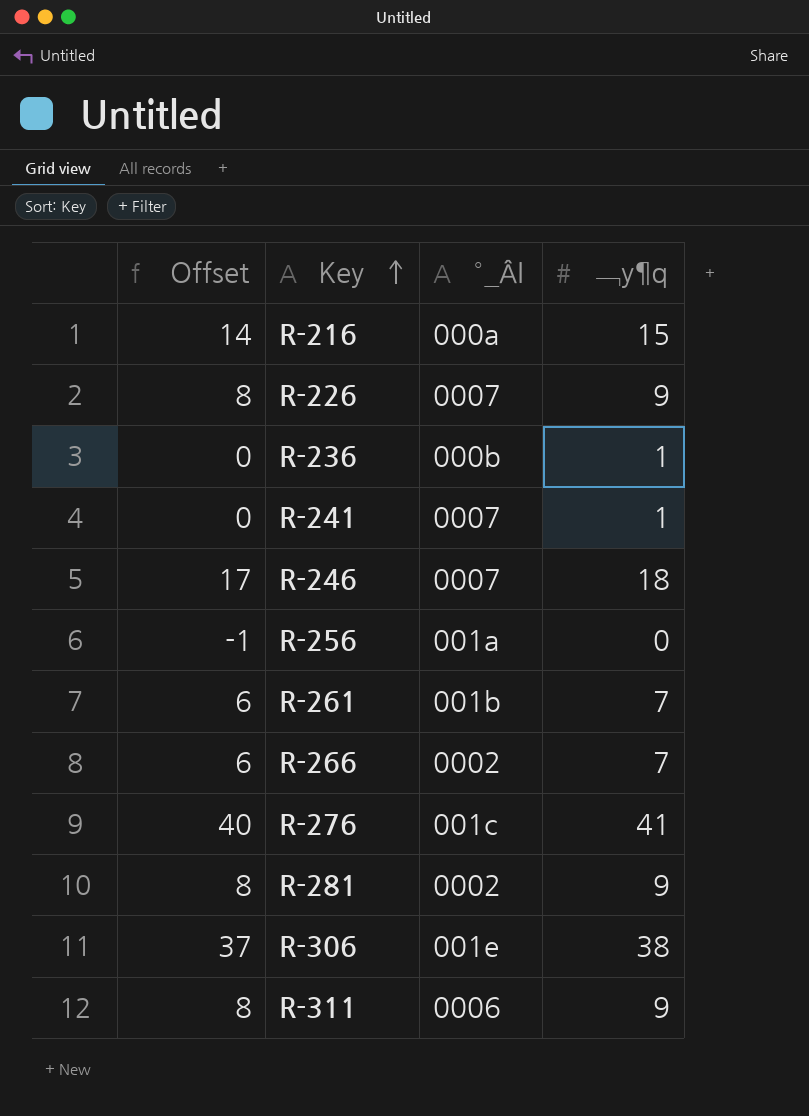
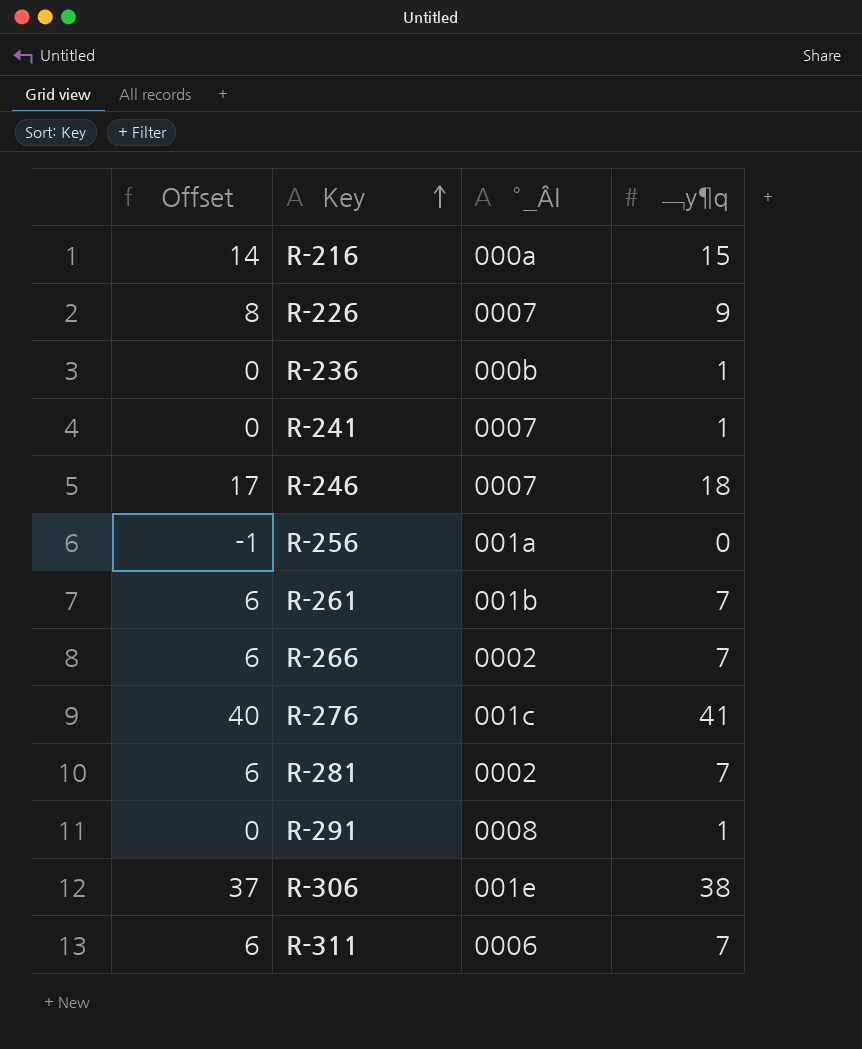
R-281 | Offset: 8 -> 6
R-281 | ¬y¶q: 9 -> 7
row R-291: none -> 0 | 0008 | 1
R-311 | Offset: 8 -> 6
R-311 | ¬y¶q: 9 -> 7

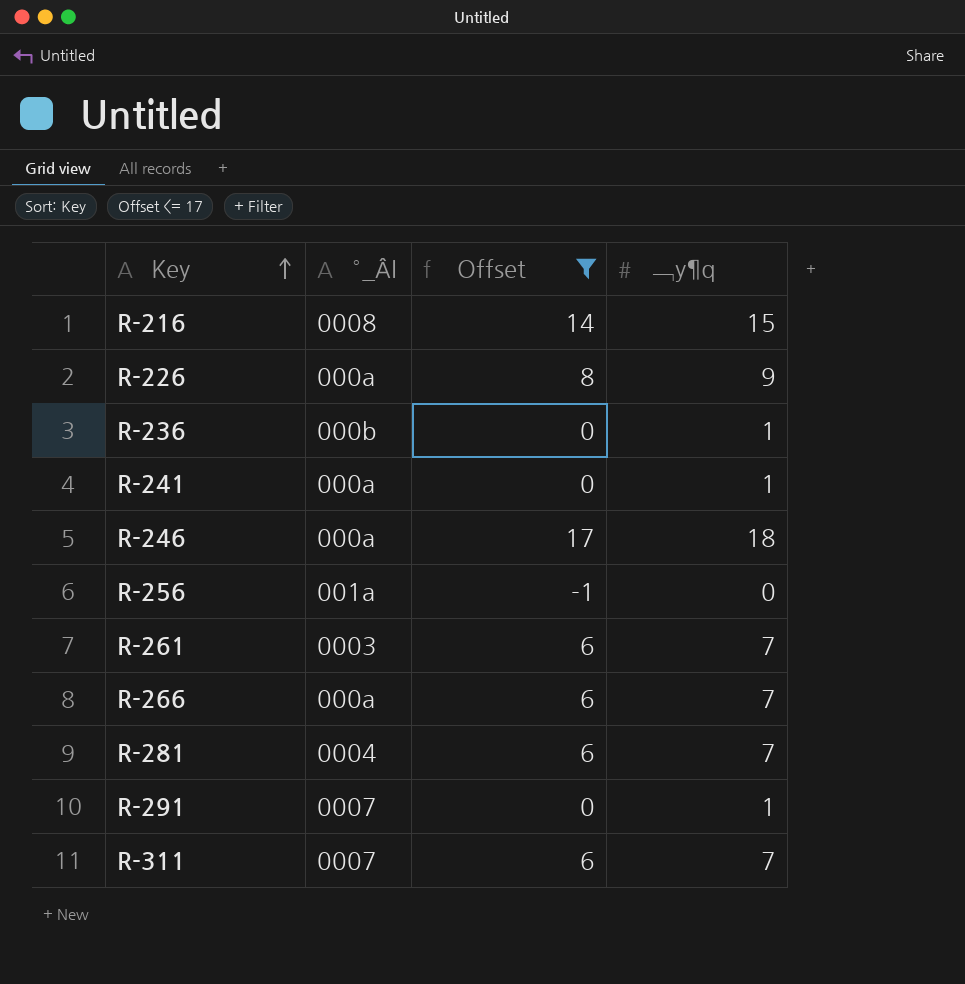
filter: none -> Offset <= 17
column Offset | position: 1 -> 3
R-216 | °_ÂI: 000a -> 0008
R-226 | °_ÂI: 0007 -> 000a
R-241 | °_ÂI: 0007 -> 000a
R-246 | °_ÂI: 0007 -> 000a
R-261 | °_ÂI: 001b -> 0003
R-266 | °_ÂI: 0002 -> 000a
R-281 | °_ÂI: 0002 -> 0004
R-291 | °_ÂI: 0008 -> 0007
R-311 | °_ÂI: 0006 -> 0007

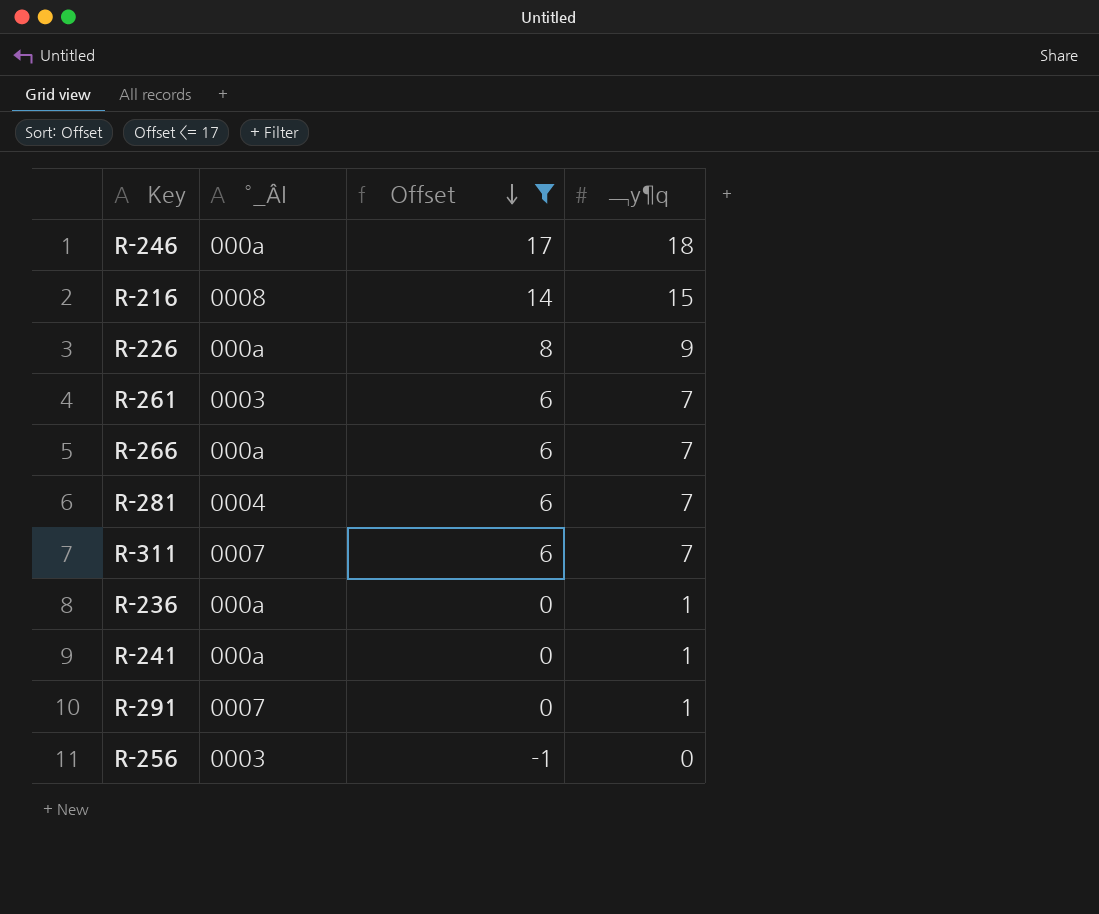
row order: Key ascending -> Offset descending
R-236 | °_ÂI: 000b -> 000a
R-256 | °_ÂI: 001a -> 0003

